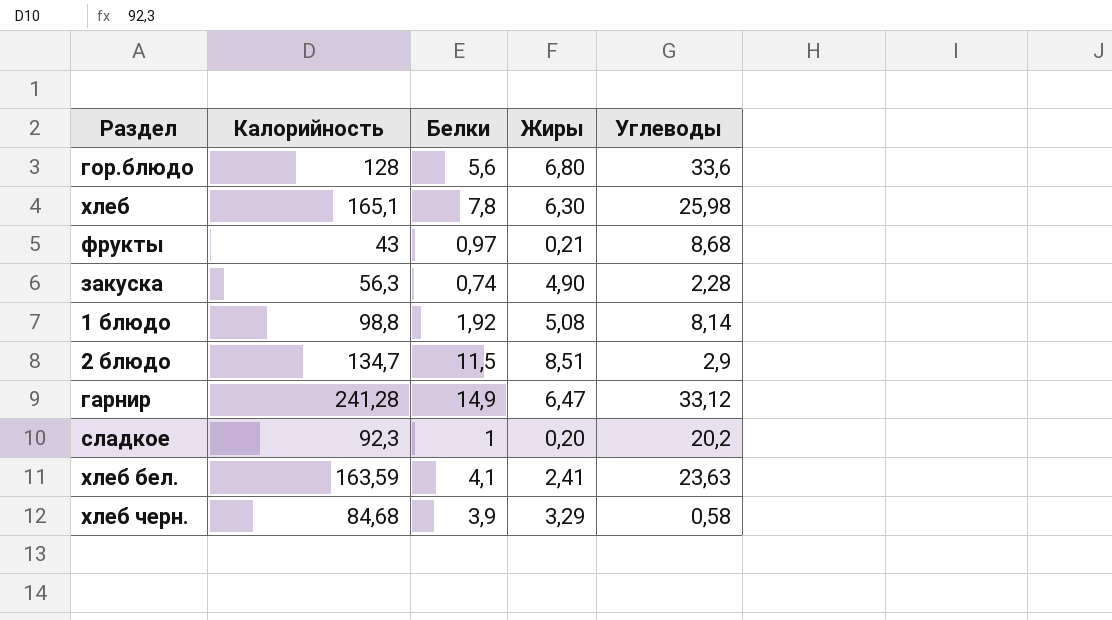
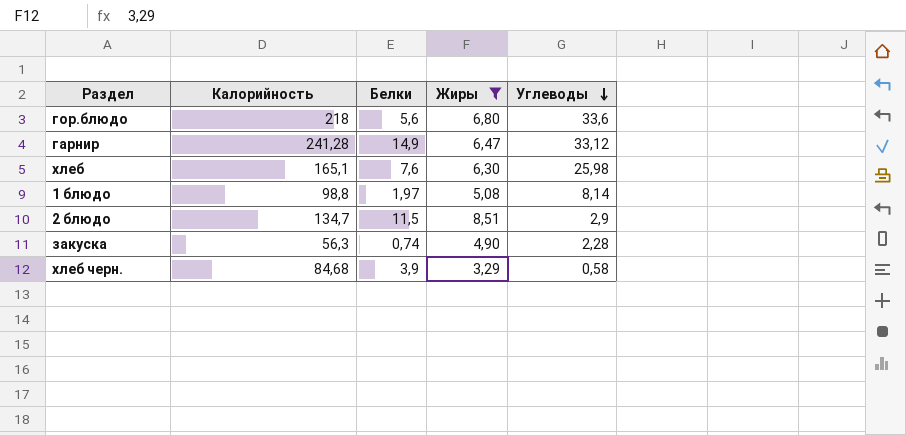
filter: none -> Жиры >= 3,29
row order: none -> Углеводы descending
гор.блюдо | Калорийность: 128 -> 218
хлеб | Белки: 7,8 -> 7,6
1 блюдо | Белки: 1,92 -> 1,97

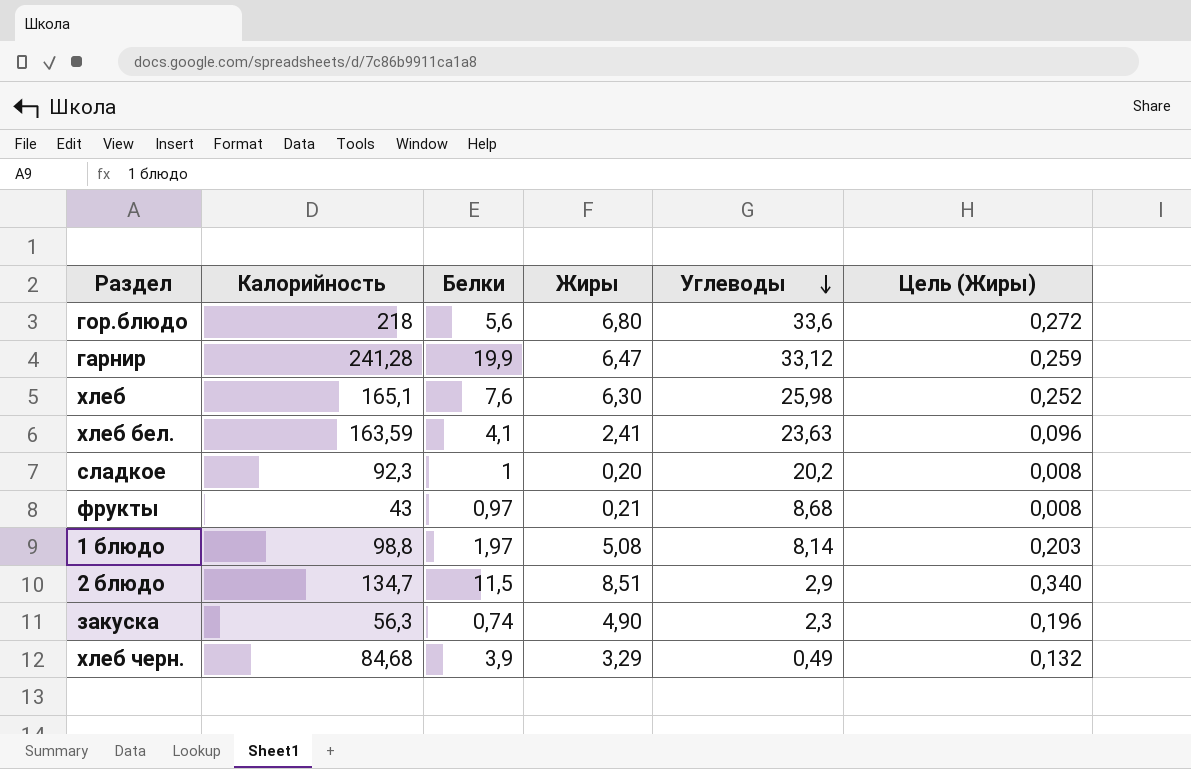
filter: Жиры >= 3,29 -> none
column Цель (Жиры) | formula: none -> [Жиры] * 0,04
гарнир | Белки: 14,9 -> 19,9
закуска | Углеводы: 2,28 -> 2,3
хлеб черн. | Углеводы: 0,58 -> 0,49

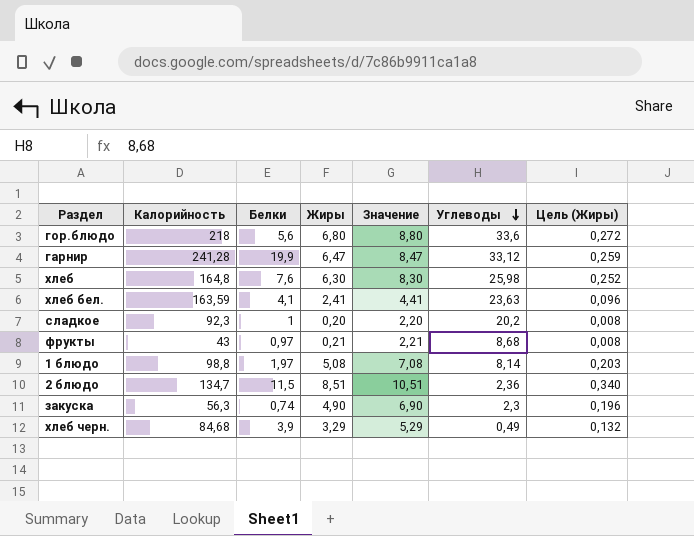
column Значение | formula: none -> [Жиры] + 2
хлеб | Калорийность: 165,1 -> 164,8
2 блюдо | Углеводы: 2,9 -> 2,36

